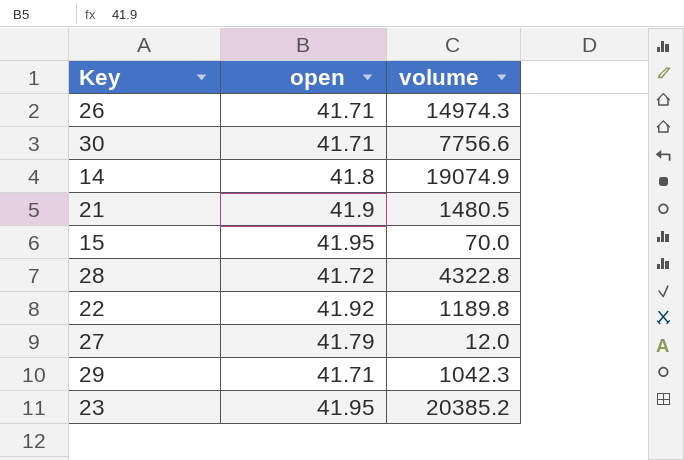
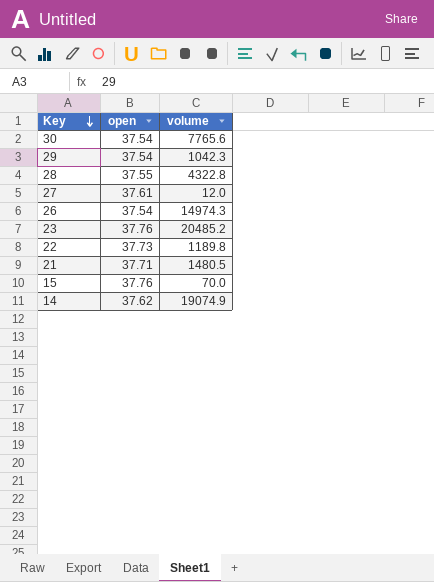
row order: none -> Key descending
30 | open: 41.71 -> 37.54
30 | volume: 7756.6 -> 7765.6
29 | open: 41.71 -> 37.54
28 | open: 41.72 -> 37.55
27 | open: 41.79 -> 37.61
26 | open: 41.71 -> 37.54
23 | open: 41.95 -> 37.76
23 | volume: 20385.2 -> 20485.2
22 | open: 41.92 -> 37.73
21 | open: 41.9 -> 37.71
15 | open: 41.95 -> 37.76
14 | open: 41.8 -> 37.62

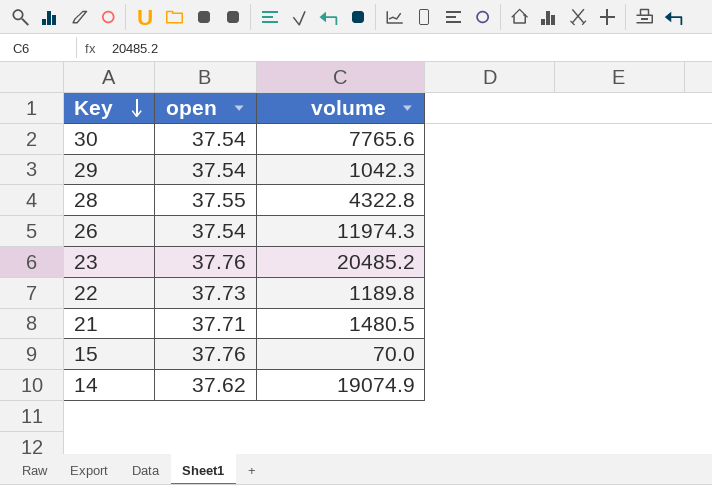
row 27: 37.61 | 12.0 -> none
26 | volume: 14974.3 -> 11974.3

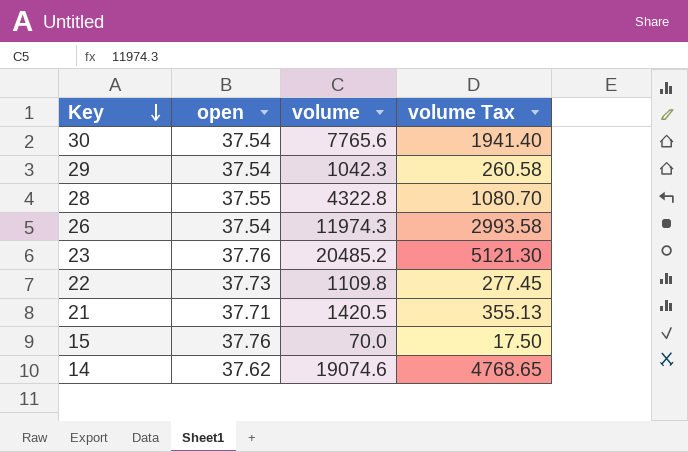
column volume Tax | formula: none -> [volume] * 0.25
22 | volume: 1189.8 -> 1109.8
21 | volume: 1480.5 -> 1420.5
14 | volume: 19074.9 -> 19074.6

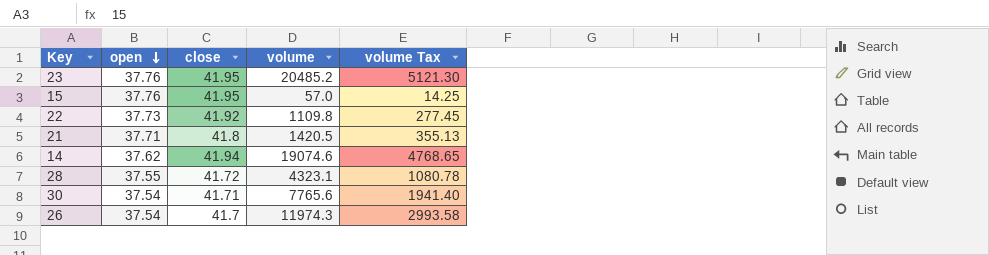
row order: Key descending -> open descending
column close | position: none -> 3
row 29: 37.54 | 1042.3 | 260.58 -> none
15 | volume: 70.0 -> 57.0
15 | volume Tax: 17.50 -> 14.25
28 | volume: 4322.8 -> 4323.1
28 | volume Tax: 1080.70 -> 1080.78

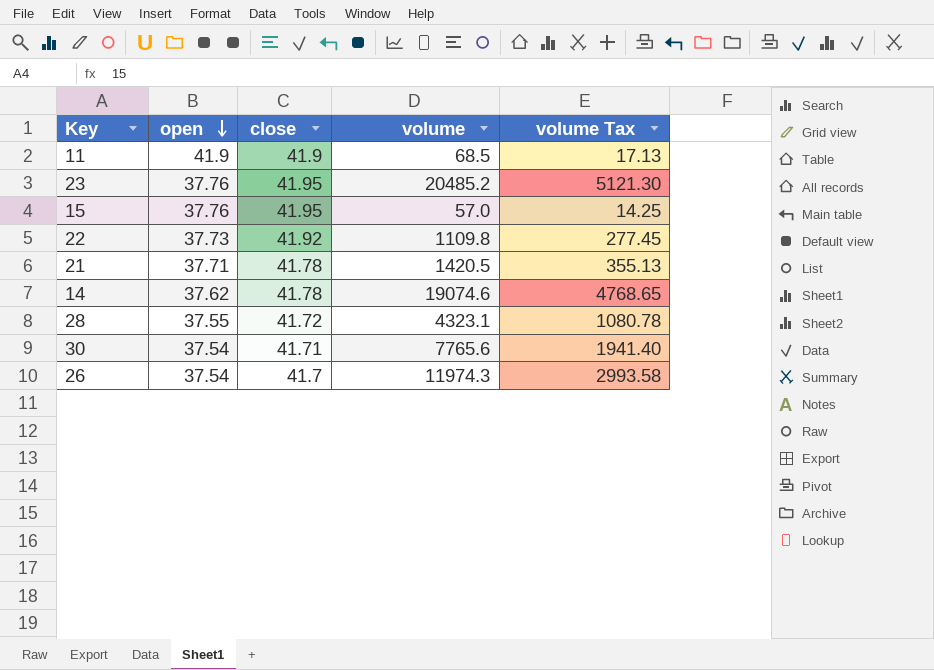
row 11: none -> 41.9 | 41.9 | 68.5 | 17.13
21 | close: 41.8 -> 41.78
14 | close: 41.94 -> 41.78

